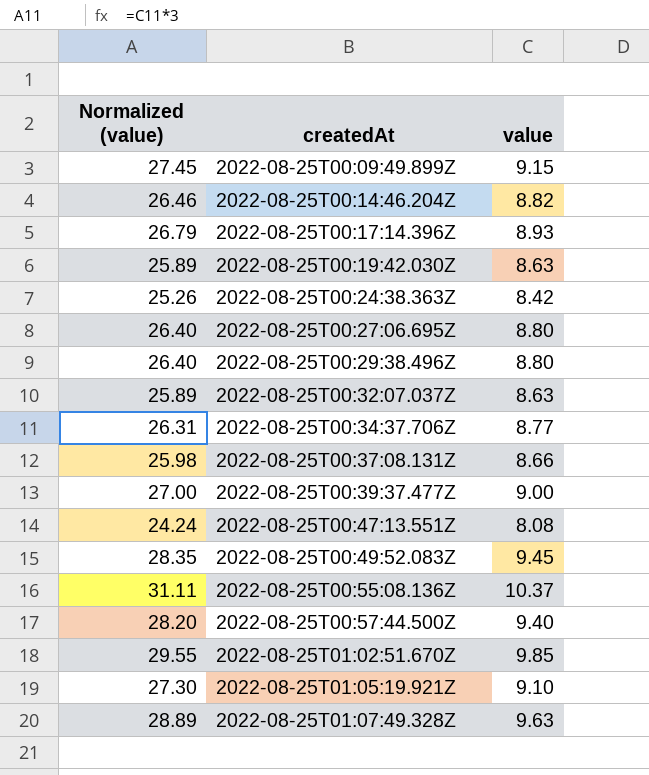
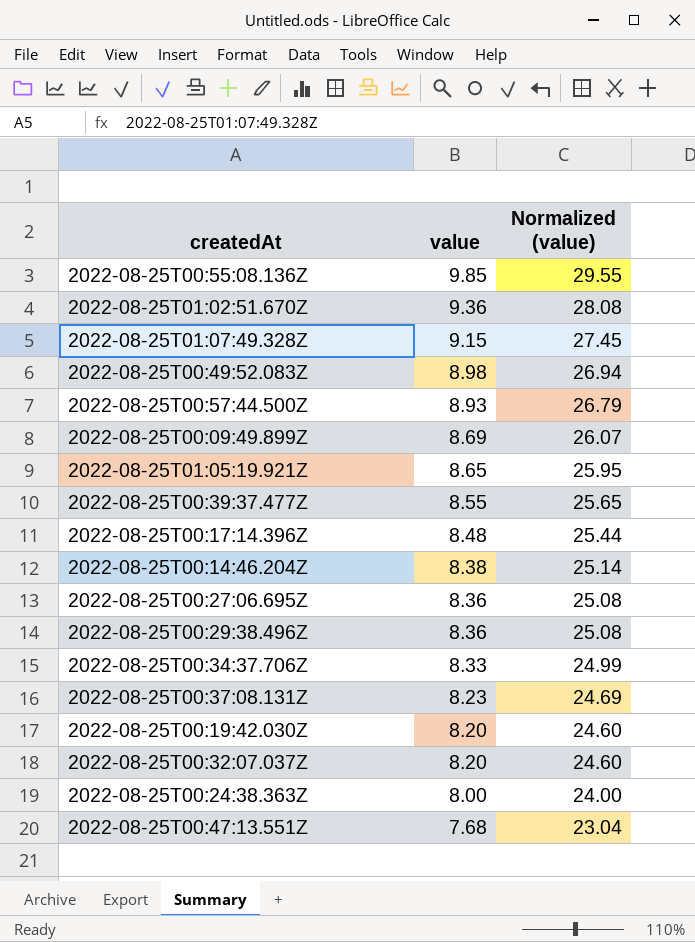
row order: createdAt ascending -> value descending
column Normalized (value) | position: 1 -> 3
2022-08-25T00:55:08.136Z | value: 10.37 -> 9.85
2022-08-25T00:55:08.136Z | Normalized (value): 31.11 -> 29.55
2022-08-25T01:02:51.670Z | value: 9.85 -> 9.36
2022-08-25T01:02:51.670Z | Normalized (value): 29.55 -> 28.08
2022-08-25T01:07:49.328Z | value: 9.63 -> 9.15
2022-08-25T01:07:49.328Z | Normalized (value): 28.89 -> 27.45
2022-08-25T00:49:52.083Z | value: 9.45 -> 8.98
2022-08-25T00:49:52.083Z | Normalized (value): 28.35 -> 26.94
2022-08-25T00:57:44.500Z | value: 9.40 -> 8.93
2022-08-25T00:57:44.500Z | Normalized (value): 28.20 -> 26.79
2022-08-25T00:09:49.899Z | value: 9.15 -> 8.69
2022-08-25T00:09:49.899Z | Normalized (value): 27.45 -> 26.07
2022-08-25T01:05:19.921Z | value: 9.10 -> 8.65
2022-08-25T01:05:19.921Z | Normalized (value): 27.30 -> 25.95
2022-08-25T00:39:37.477Z | value: 9.00 -> 8.55
2022-08-25T00:39:37.477Z | Normalized (value): 27.00 -> 25.65
2022-08-25T00:17:14.396Z | value: 8.93 -> 8.48
2022-08-25T00:17:14.396Z | Normalized (value): 26.79 -> 25.44
2022-08-25T00:14:46.204Z | value: 8.82 -> 8.38
2022-08-25T00:14:46.204Z | Normalized (value): 26.46 -> 25.14
2022-08-25T00:27:06.695Z | value: 8.80 -> 8.36
2022-08-25T00:27:06.695Z | Normalized (value): 26.40 -> 25.08
2022-08-25T00:29:38.496Z | value: 8.80 -> 8.36
2022-08-25T00:29:38.496Z | Normalized (value): 26.40 -> 25.08
2022-08-25T00:34:37.706Z | value: 8.77 -> 8.33
2022-08-25T00:34:37.706Z | Normalized (value): 26.31 -> 24.99
2022-08-25T00:37:08.131Z | value: 8.66 -> 8.23
2022-08-25T00:37:08.131Z | Normalized (value): 25.98 -> 24.69
2022-08-25T00:19:42.030Z | value: 8.63 -> 8.20
2022-08-25T00:19:42.030Z | Normalized (value): 25.89 -> 24.60
2022-08-25T00:32:07.037Z | value: 8.63 -> 8.20
2022-08-25T00:32:07.037Z | Normalized (value): 25.89 -> 24.60
2022-08-25T00:24:38.363Z | value: 8.42 -> 8.00
2022-08-25T00:24:38.363Z | Normalized (value): 25.26 -> 24.00
2022-08-25T00:47:13.551Z | value: 8.08 -> 7.68
2022-08-25T00:47:13.551Z | Normalized (value): 24.24 -> 23.04

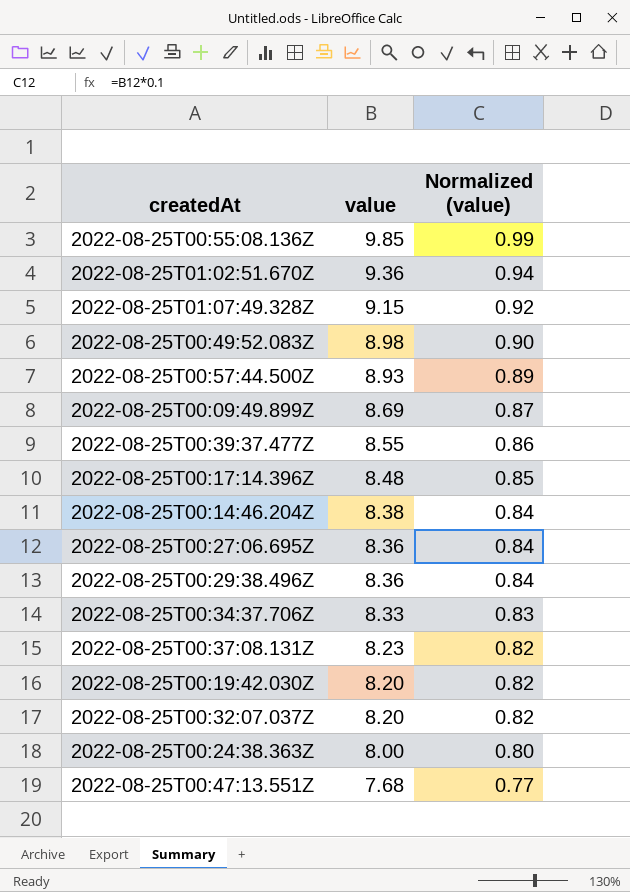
column Normalized (value) | formula: [value] * 3 -> [value] * 0.1
row 2022-08-25T01:05:19.921Z: 8.65 | 25.95 -> none

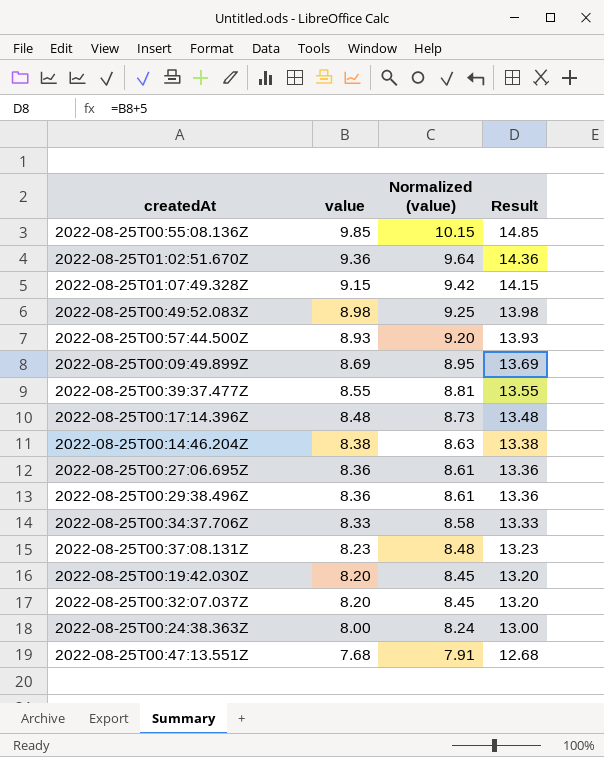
column Normalized (value) | formula: [value] * 0.1 -> [value] * 1.03
column Result | formula: none -> [value] + 5

